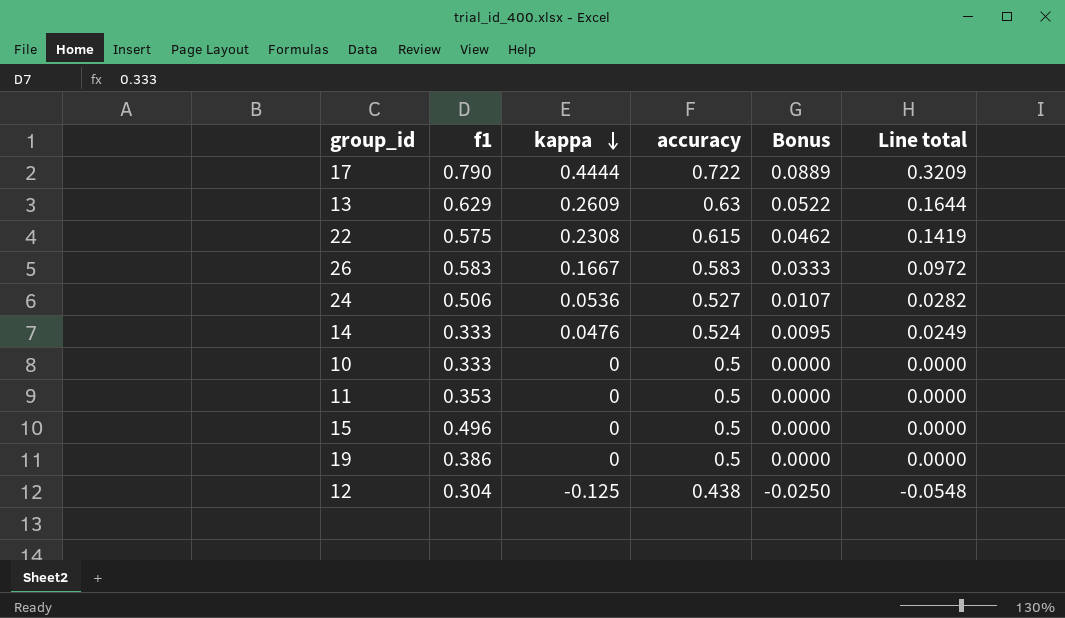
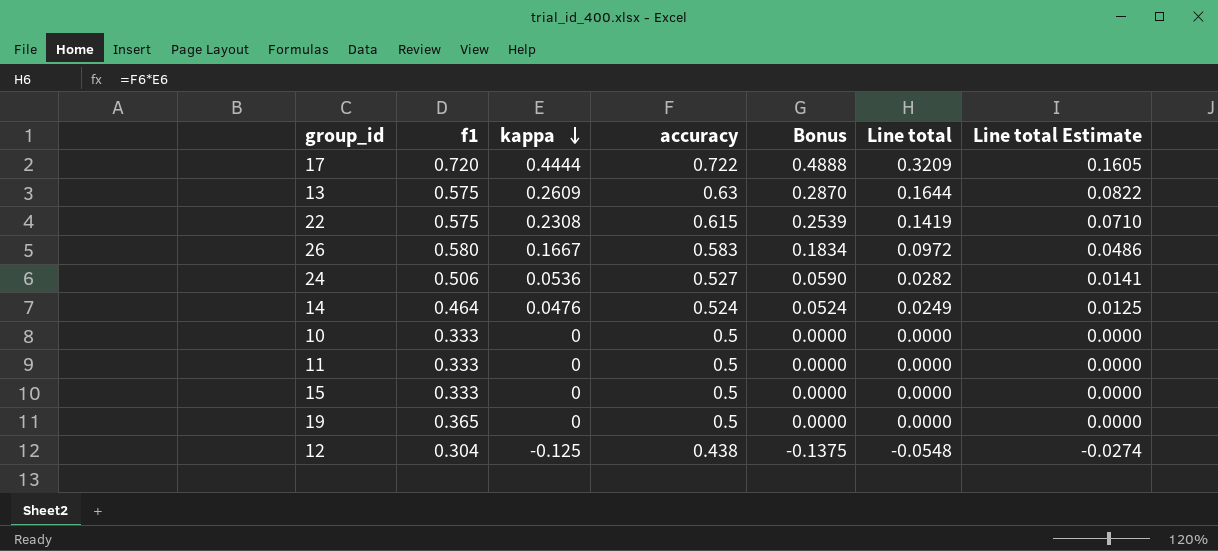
column Bonus | formula: [kappa] * 0.2 -> [kappa] * 1.1
column Line total Estimate | formula: none -> [Line total] * 0.5
17 | f1: 0.790 -> 0.720
13 | f1: 0.629 -> 0.575
26 | f1: 0.583 -> 0.580
14 | f1: 0.333 -> 0.464
11 | f1: 0.353 -> 0.333
15 | f1: 0.496 -> 0.333
19 | f1: 0.386 -> 0.365

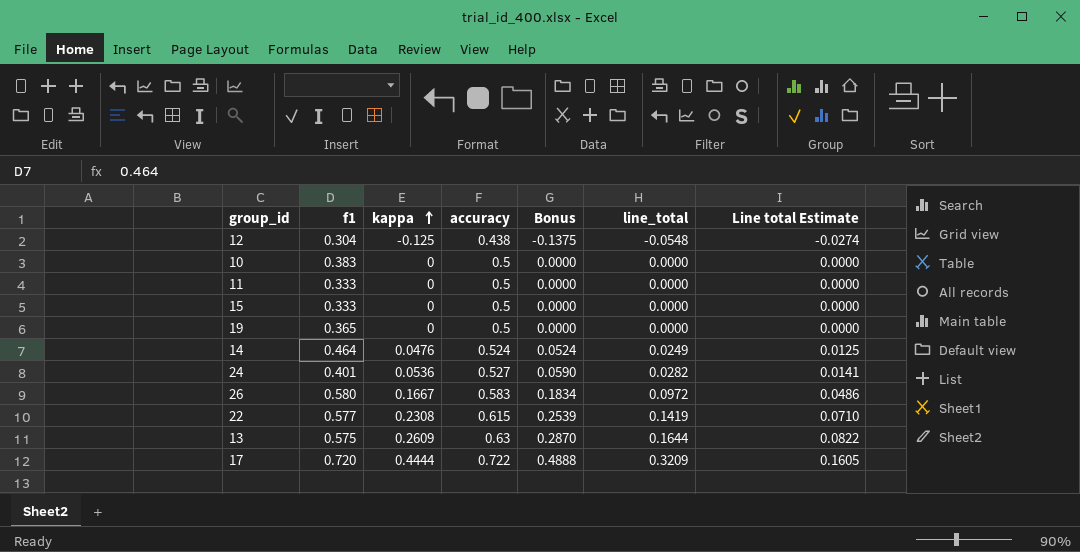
row order: kappa descending -> kappa ascending
column name: Line total -> line_total
10 | f1: 0.333 -> 0.383
24 | f1: 0.506 -> 0.401
22 | f1: 0.575 -> 0.577

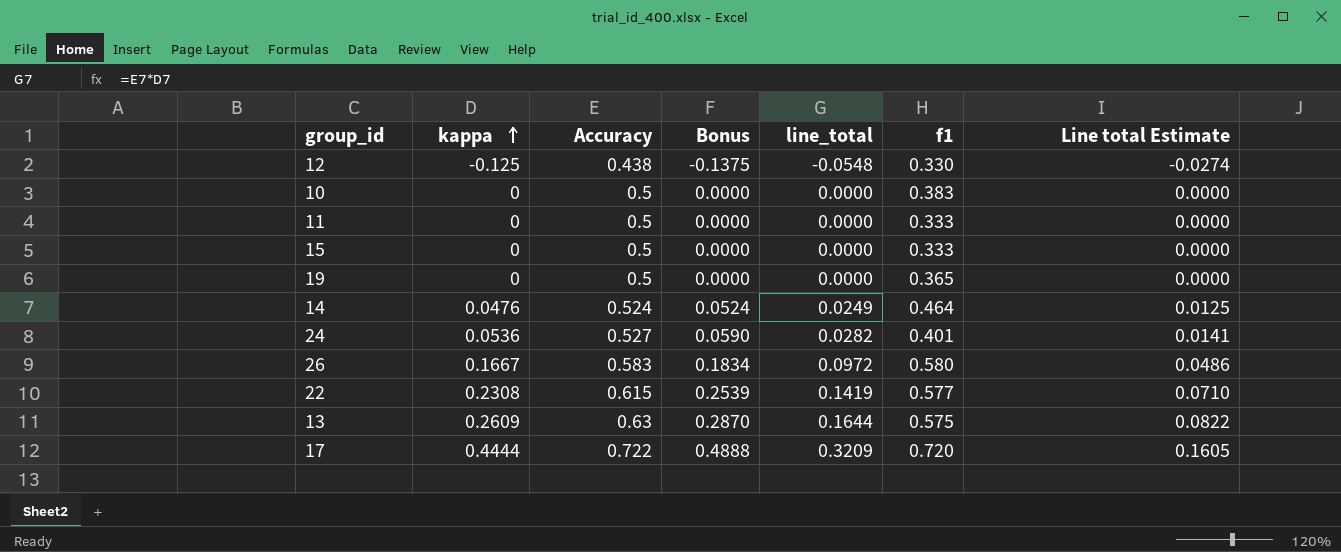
column name: accuracy -> Accuracy
column f1 | position: 2 -> 6
12 | f1: 0.304 -> 0.330

